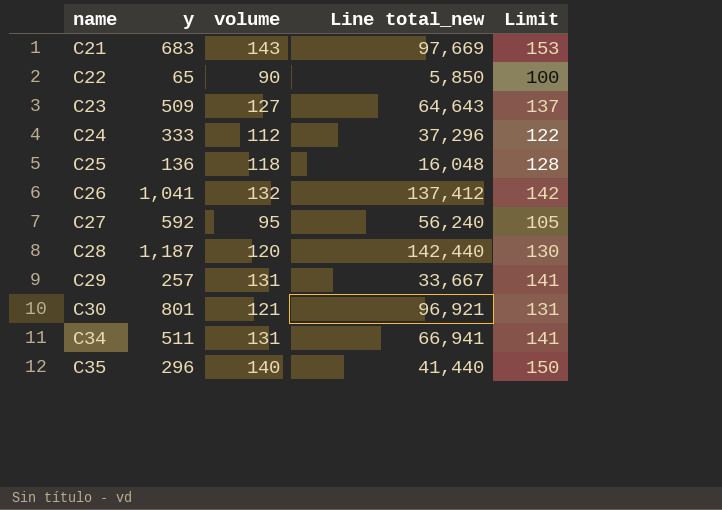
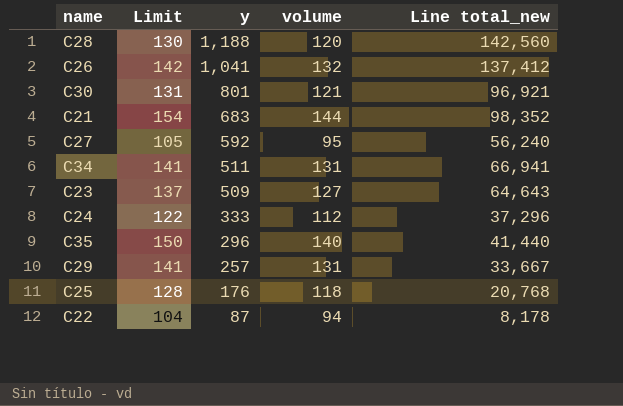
row order: name ascending -> y descending
column Limit | position: 5 -> 2
C28 | y: 1,187 -> 1,188
C28 | Line total_new: 142,440 -> 142,560
C21 | Limit: 153 -> 154
C21 | volume: 143 -> 144
C21 | Line total_new: 97,669 -> 98,352
C25 | y: 136 -> 176
C25 | Line total_new: 16,048 -> 20,768
C22 | Limit: 100 -> 104
C22 | y: 65 -> 87
C22 | volume: 90 -> 94
C22 | Line total_new: 5,850 -> 8,178

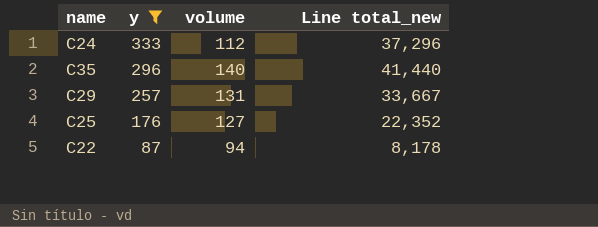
filter: none -> y <= 333
column Limit | formula: [volume] + 10 -> none
C25 | volume: 118 -> 127
C25 | Line total_new: 20,768 -> 22,352

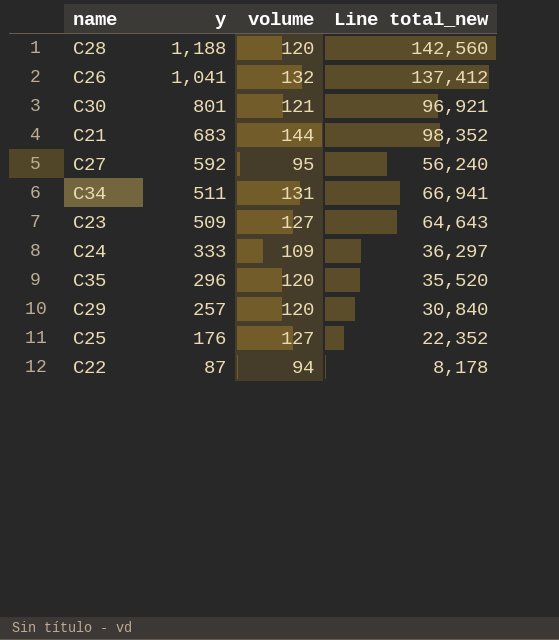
filter: y <= 333 -> none
C24 | volume: 112 -> 109
C24 | Line total_new: 37,296 -> 36,297
C35 | volume: 140 -> 120
C35 | Line total_new: 41,440 -> 35,520
C29 | volume: 131 -> 120
C29 | Line total_new: 33,667 -> 30,840

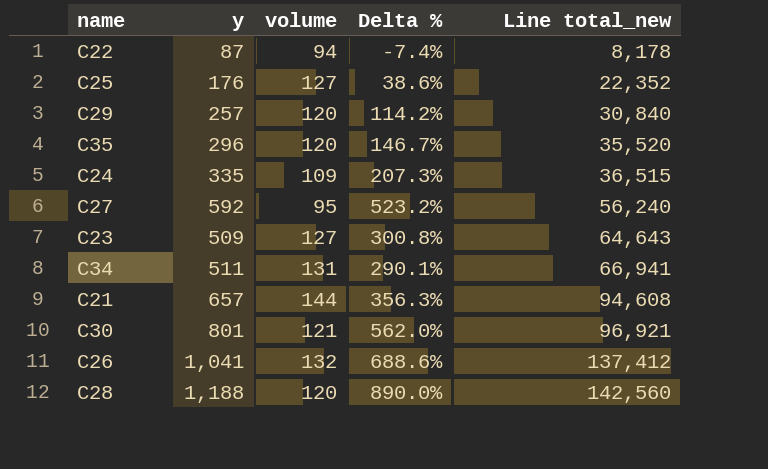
row order: y descending -> Line total_new ascending
column Delta % | formula: none -> ([y] - [volume]) / [volume]
C24 | y: 333 -> 335
C24 | Line total_new: 36,297 -> 36,515
C21 | y: 683 -> 657
C21 | Line total_new: 98,352 -> 94,608

